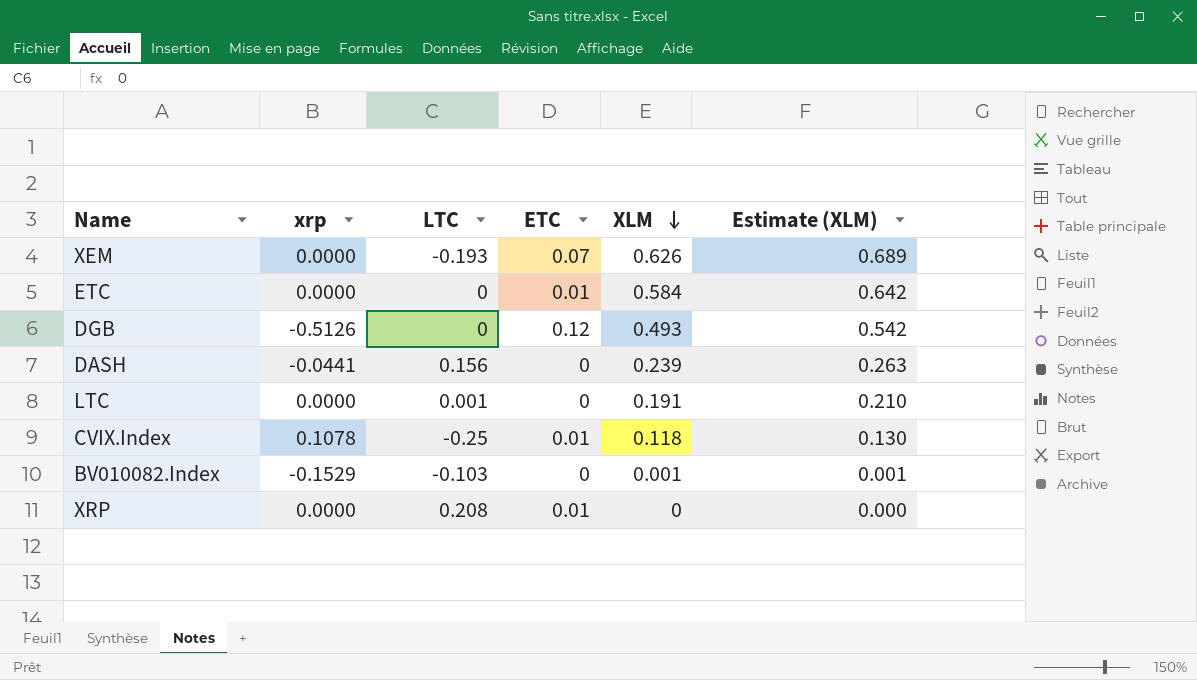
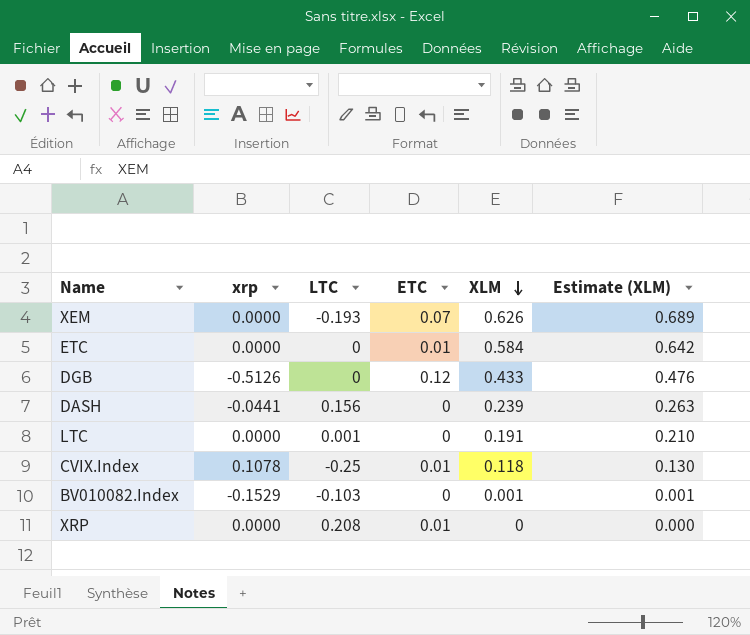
DGB | XLM: 0.493 -> 0.433
DGB | Estimate (XLM): 0.542 -> 0.476

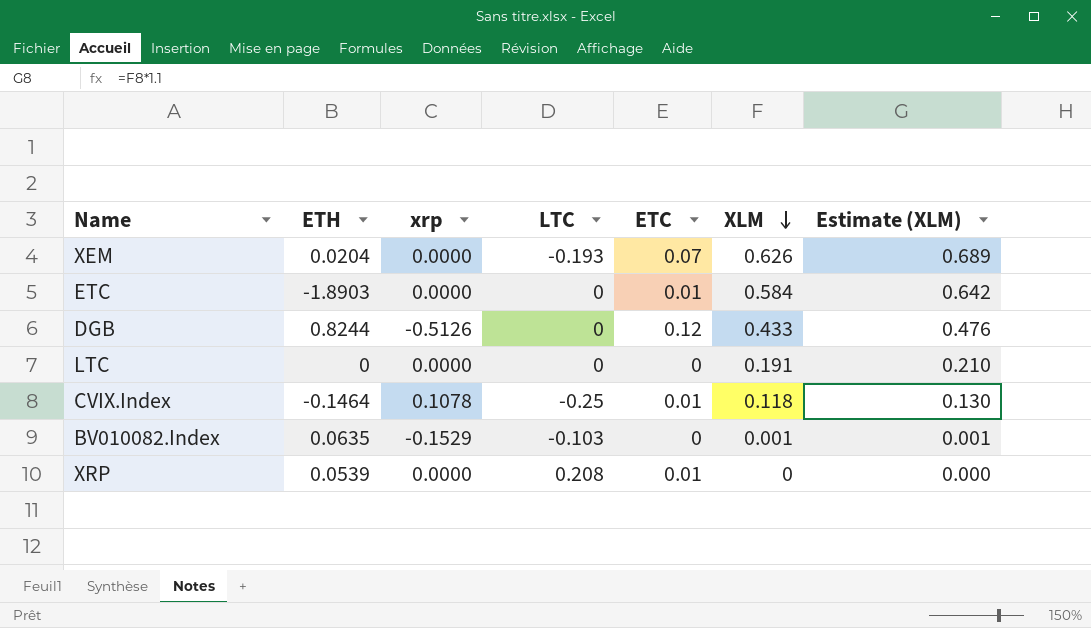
column ETH | position: none -> 2
row DASH: -0.0441 | 0.156 | 0 | 0.239 | 0.263 -> none
LTC | LTC: 0.001 -> 0

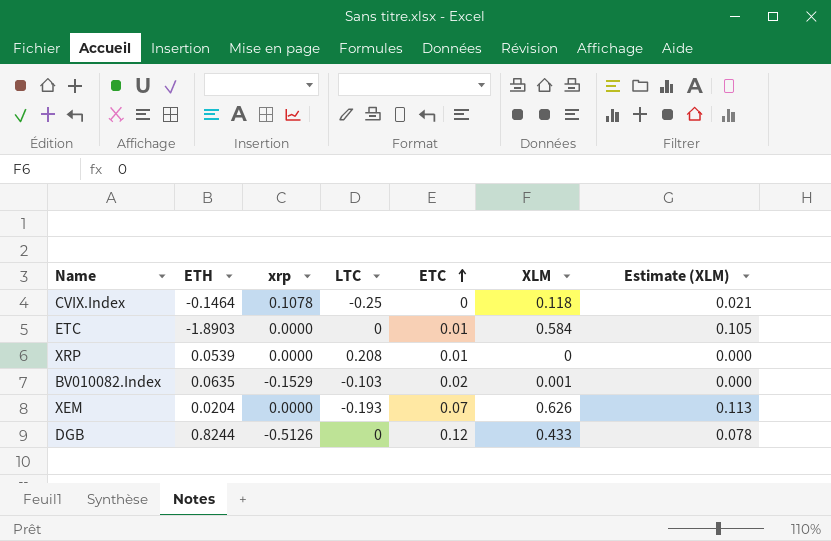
row order: XLM descending -> ETC ascending
column Estimate (XLM) | formula: [XLM] * 1.1 -> [XLM] * 0.18
row LTC: 0 | 0.0000 | 0 | 0 | 0.191 | 0.210 -> none
CVIX.Index | ETC: 0.01 -> 0
BV010082.Index | ETC: 0 -> 0.02

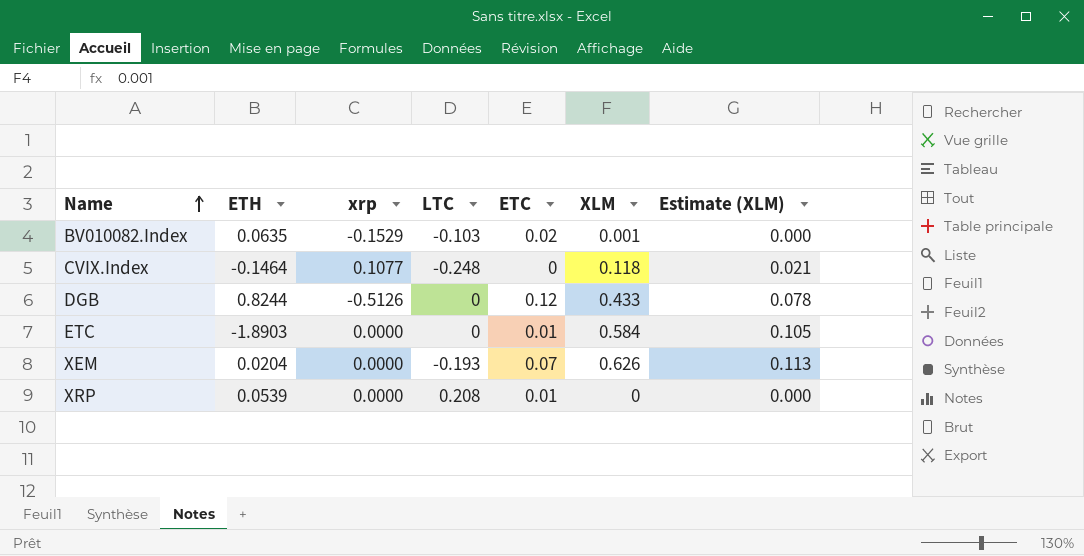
row order: ETC ascending -> Name ascending
CVIX.Index | xrp: 0.1078 -> 0.1077
CVIX.Index | LTC: -0.25 -> -0.248

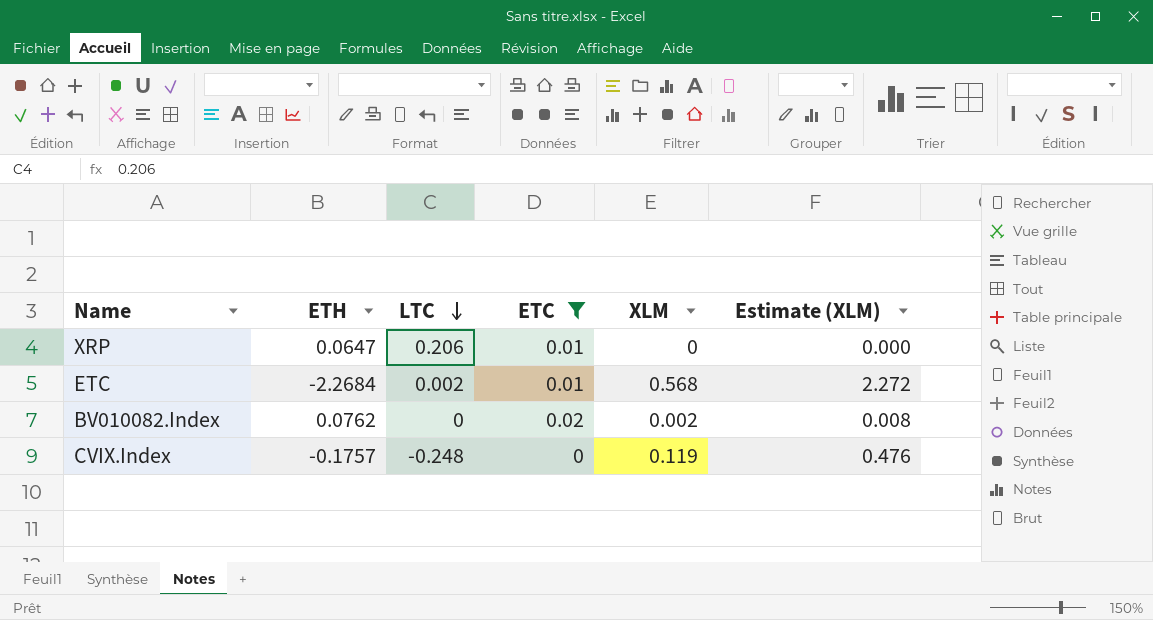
filter: none -> ETC <= 0.02
row order: Name ascending -> LTC descending
column xrp | position: 3 -> none
column Estimate (XLM) | formula: [XLM] * 0.18 -> [XLM] * 4
XRP | ETH: 0.0539 -> 0.0647
XRP | LTC: 0.208 -> 0.206
ETC | ETH: -1.8903 -> -2.2684
ETC | LTC: 0 -> 0.002
ETC | XLM: 0.584 -> 0.568
BV010082.Index | ETH: 0.0635 -> 0.0762
BV010082.Index | LTC: -0.103 -> 0
BV010082.Index | XLM: 0.001 -> 0.002
CVIX.Index | ETH: -0.1464 -> -0.1757
CVIX.Index | XLM: 0.118 -> 0.119

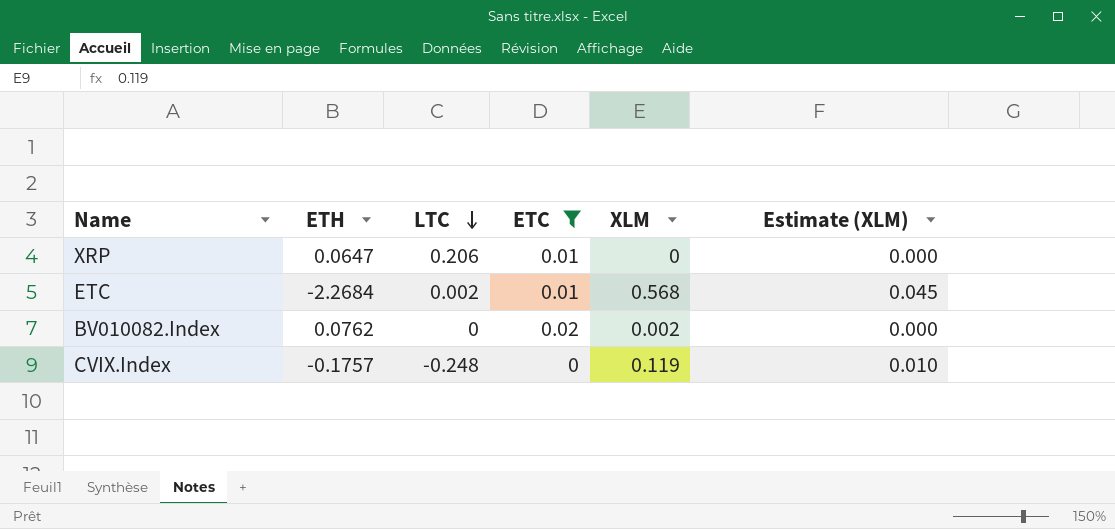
column Estimate (XLM) | formula: [XLM] * 4 -> [XLM] * 0.08

